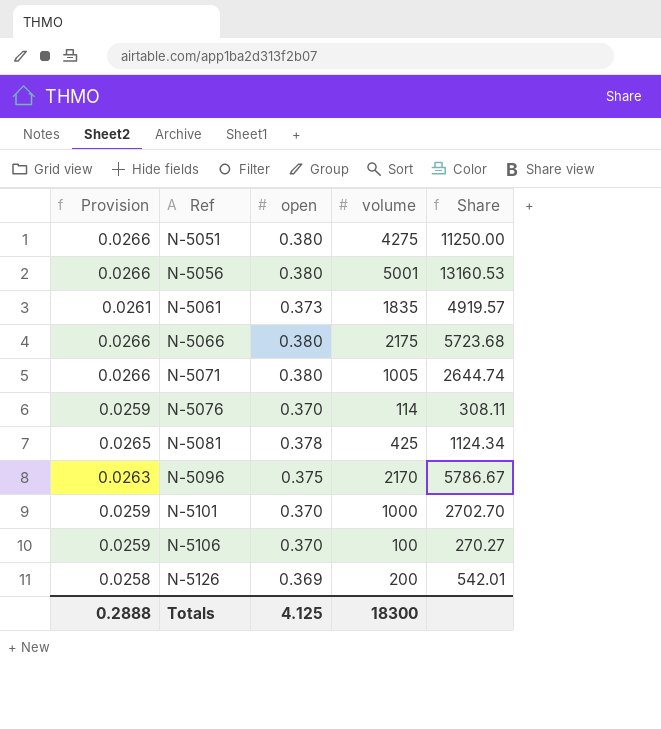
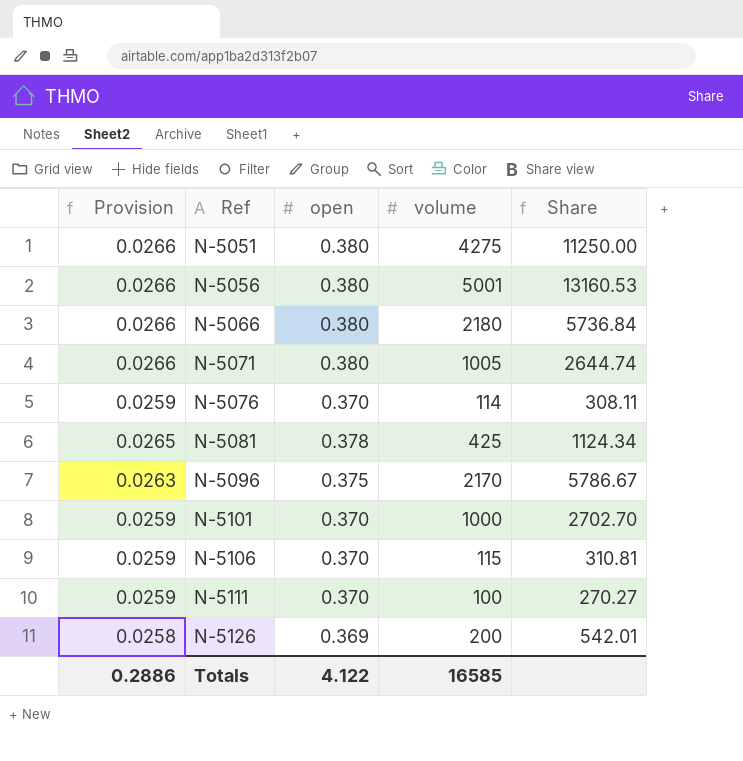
row N-5061: 0.0261 | 0.373 | 1835 | 4919.57 -> none
N-5066 | volume: 2175 -> 2180
N-5066 | Share: 5723.68 -> 5736.84
N-5106 | volume: 100 -> 115
N-5106 | Share: 270.27 -> 310.81
row N-5111: none -> 0.0259 | 0.370 | 100 | 270.27
Totals | Provision: 0.2888 -> 0.2886
Totals | open: 4.125 -> 4.122
Totals | volume: 18300 -> 16585

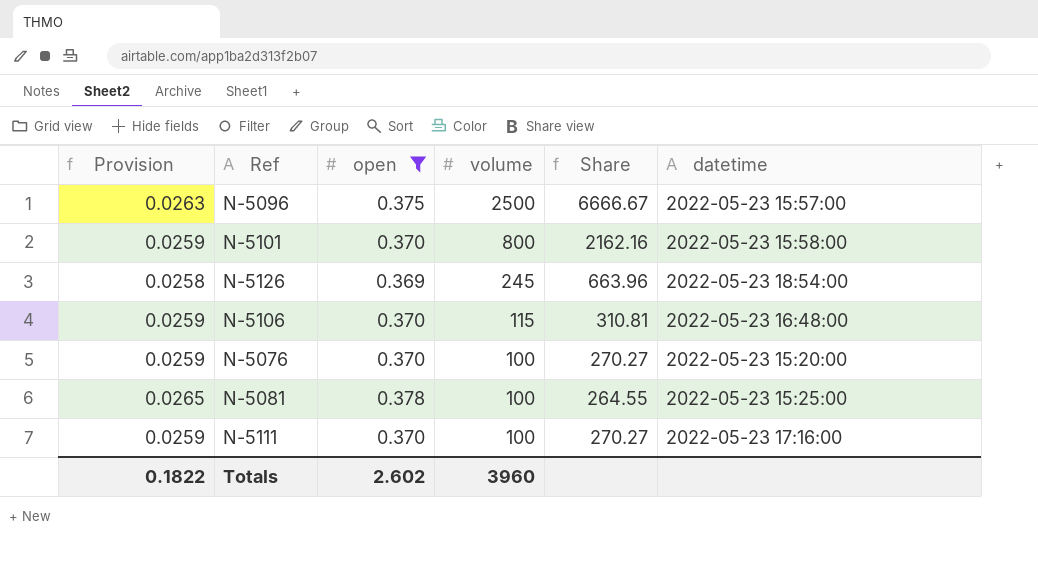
filter: none -> open != 0.380
row order: Ref ascending -> volume descending
column datetime | position: none -> 6
N-5096 | volume: 2170 -> 2500
N-5096 | Share: 5786.67 -> 6666.67
N-5101 | volume: 1000 -> 800
N-5101 | Share: 2702.70 -> 2162.16
N-5126 | volume: 200 -> 245
N-5126 | Share: 542.01 -> 663.96
N-5076 | volume: 114 -> 100
N-5076 | Share: 308.11 -> 270.27
N-5081 | volume: 425 -> 100
N-5081 | Share: 1124.34 -> 264.55
Totals | Provision: 0.2886 -> 0.1822
Totals | open: 4.122 -> 2.602
Totals | volume: 16585 -> 3960

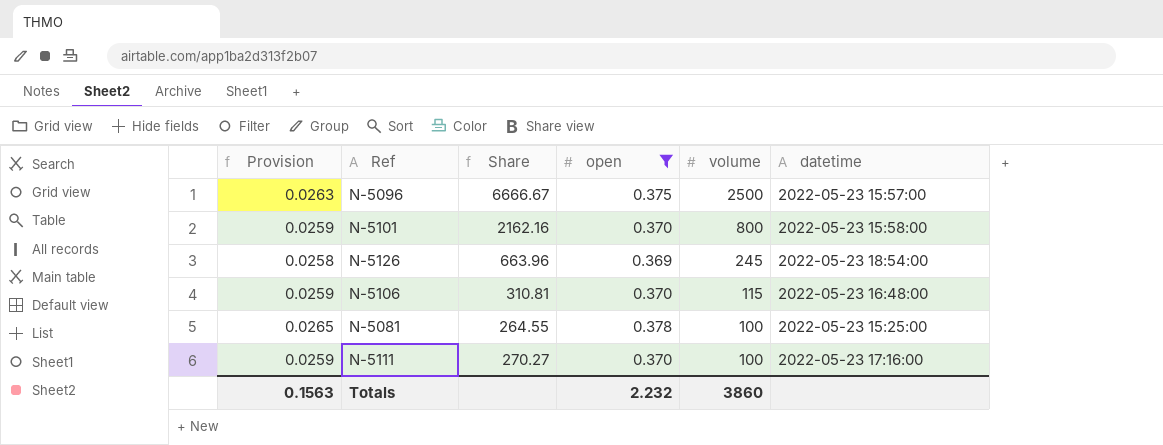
column Share | position: 5 -> 3
row N-5076: 0.0259 | 0.370 | 100 | 270.27 | 2022-05-23 15:20:00 -> none
Totals | Provision: 0.1822 -> 0.1563
Totals | open: 2.602 -> 2.232
Totals | volume: 3960 -> 3860

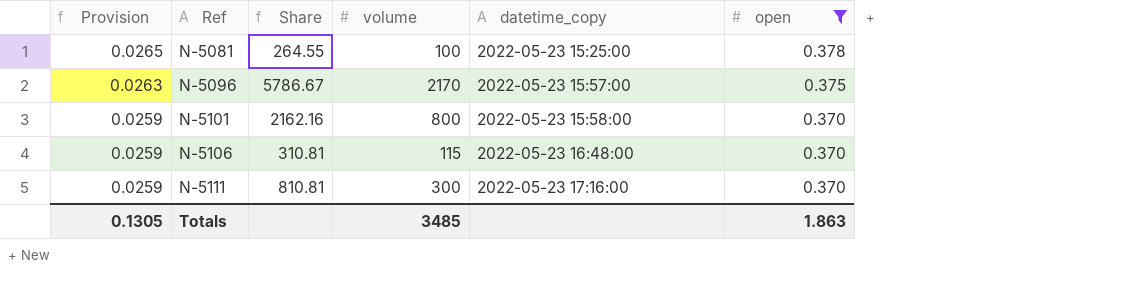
row order: volume descending -> Provision descending
column name: datetime -> datetime_copy
column open | position: 4 -> 6
row N-5126: 0.0258 | 663.96 | 0.369 | 245 | 2022-05-23 18:54:00 -> none
N-5096 | Share: 6666.67 -> 5786.67
N-5096 | volume: 2500 -> 2170
N-5111 | Share: 270.27 -> 810.81
N-5111 | volume: 100 -> 300
Totals | Provision: 0.1563 -> 0.1305
Totals | volume: 3860 -> 3485
Totals | open: 2.232 -> 1.863

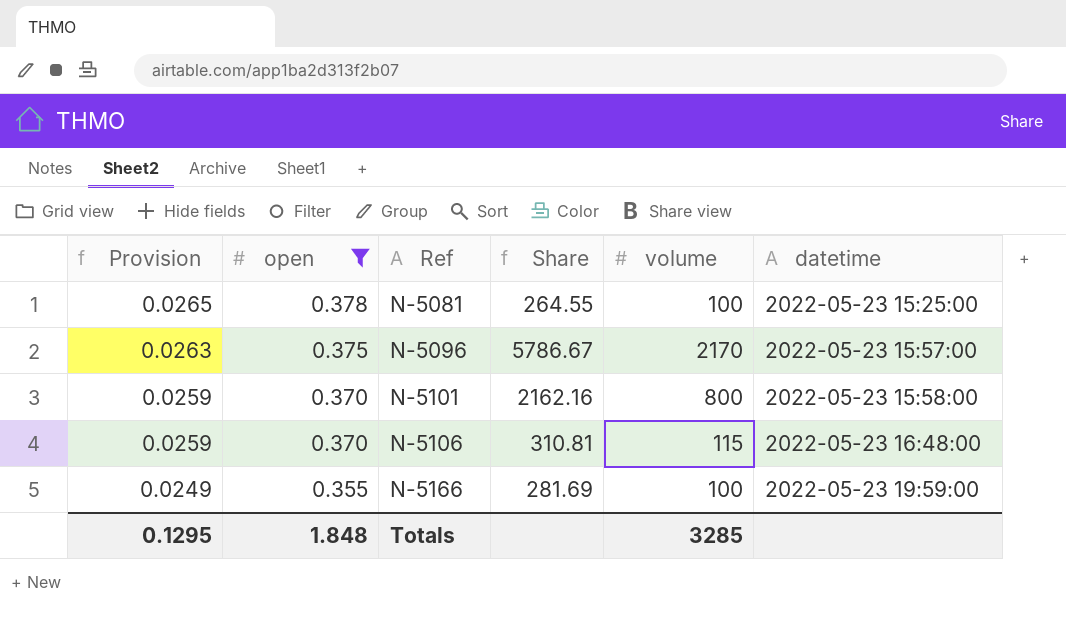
column open | position: 6 -> 2
column name: datetime_copy -> datetime
row N-5111: 0.0259 | 810.81 | 300 | 2022-05-23 17:16:00 | 0.370 -> none
row N-5166: none -> 0.0249 | 0.355 | 281.69 | 100 | 2022-05-23 19:59:00
Totals | Provision: 0.1305 -> 0.1295
Totals | open: 1.863 -> 1.848
Totals | volume: 3485 -> 3285

